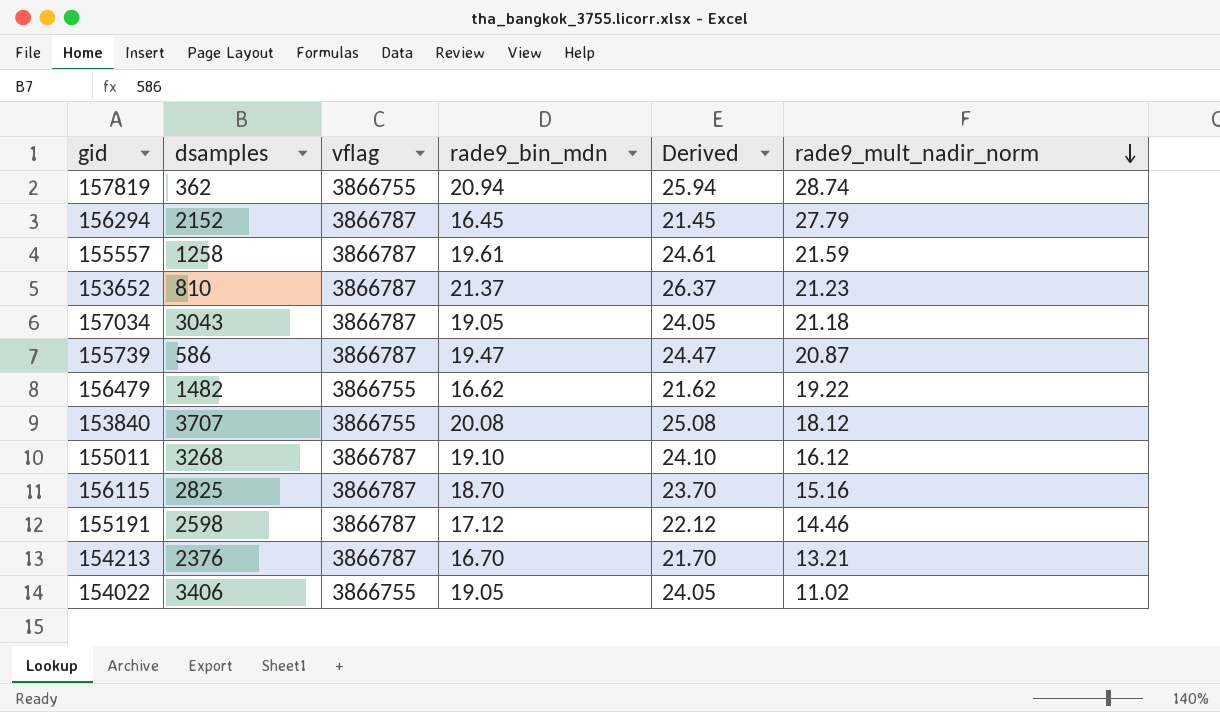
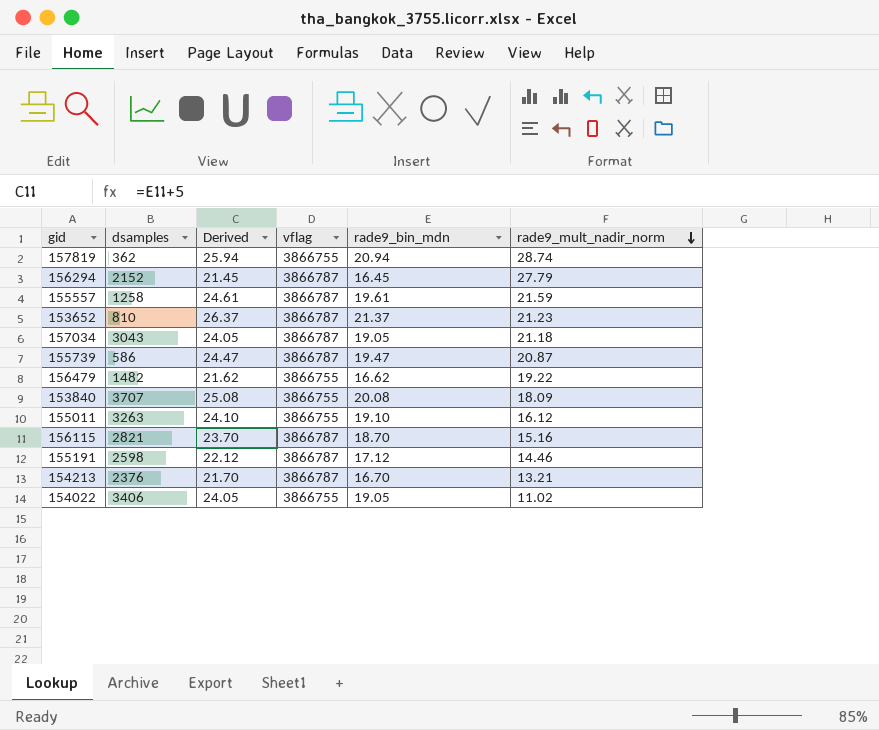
column Derived | position: 5 -> 3
153840 | rade9_mult_nadir_norm: 18.12 -> 18.09
155011 | dsamples: 3268 -> 3263
155011 | vflag: 3866787 -> 3866755
156115 | dsamples: 2825 -> 2821

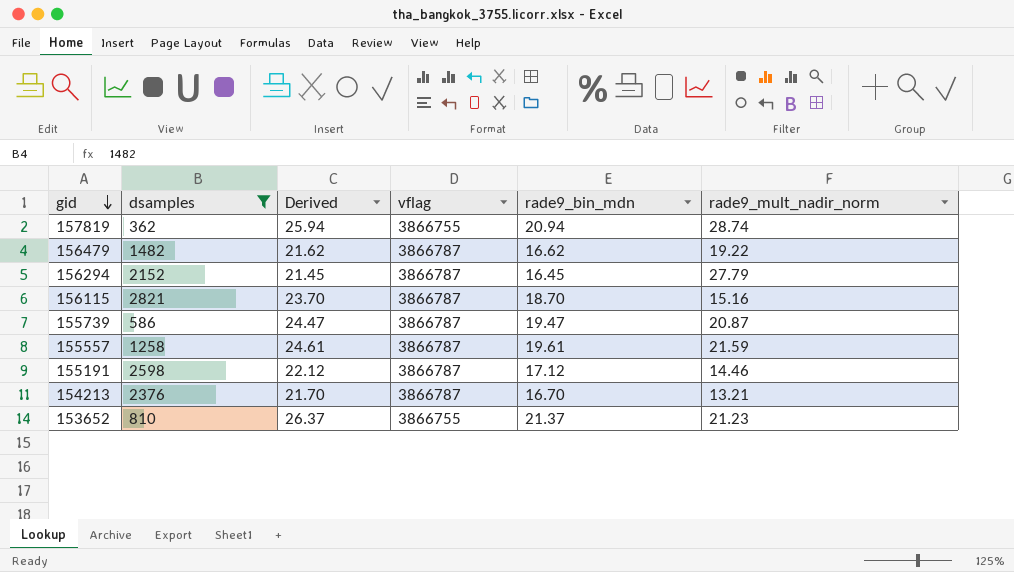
filter: none -> dsamples <= 2821
row order: rade9_mult_nadir_norm descending -> gid descending
156479 | vflag: 3866755 -> 3866787
153652 | vflag: 3866787 -> 3866755

